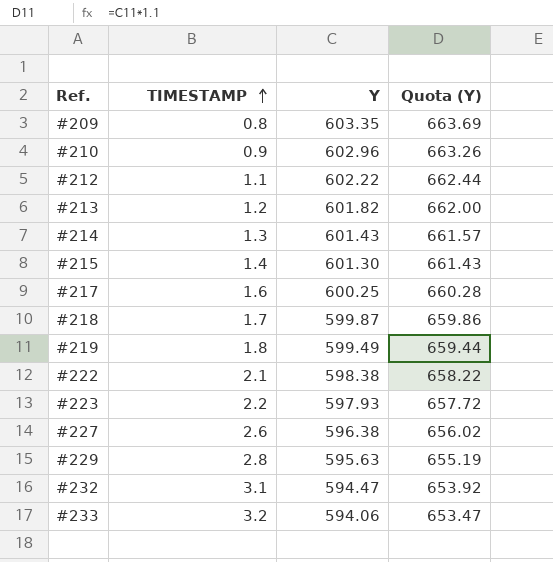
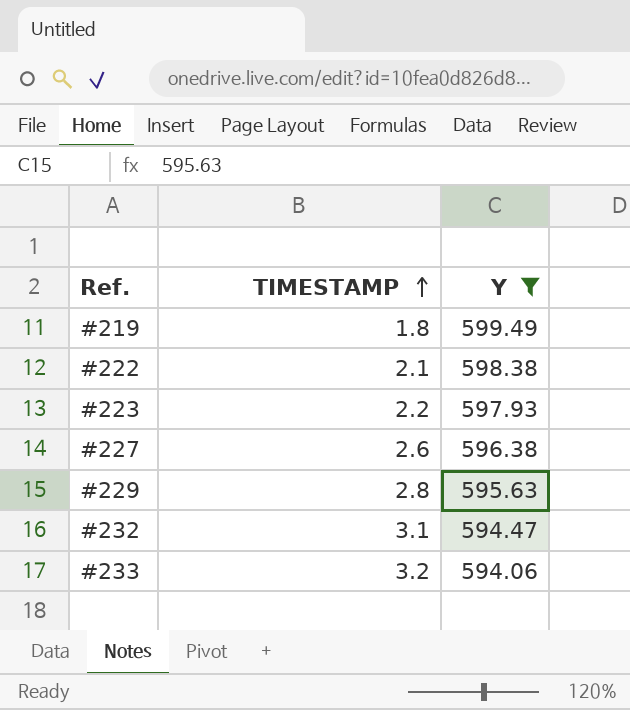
filter: none -> Y <= 599.49
column Quota (Y) | formula: [Y] * 1.1 -> none

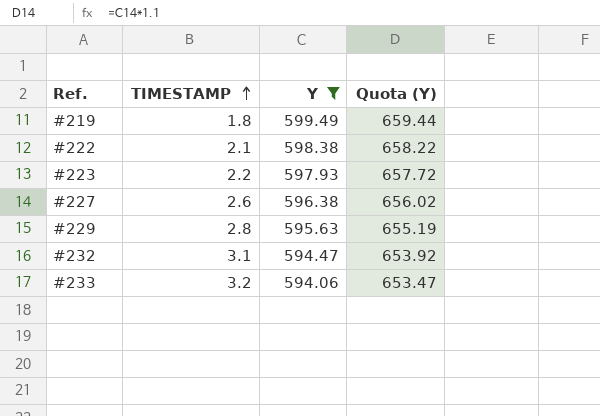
column Quota (Y) | formula: none -> [Y] * 1.1

